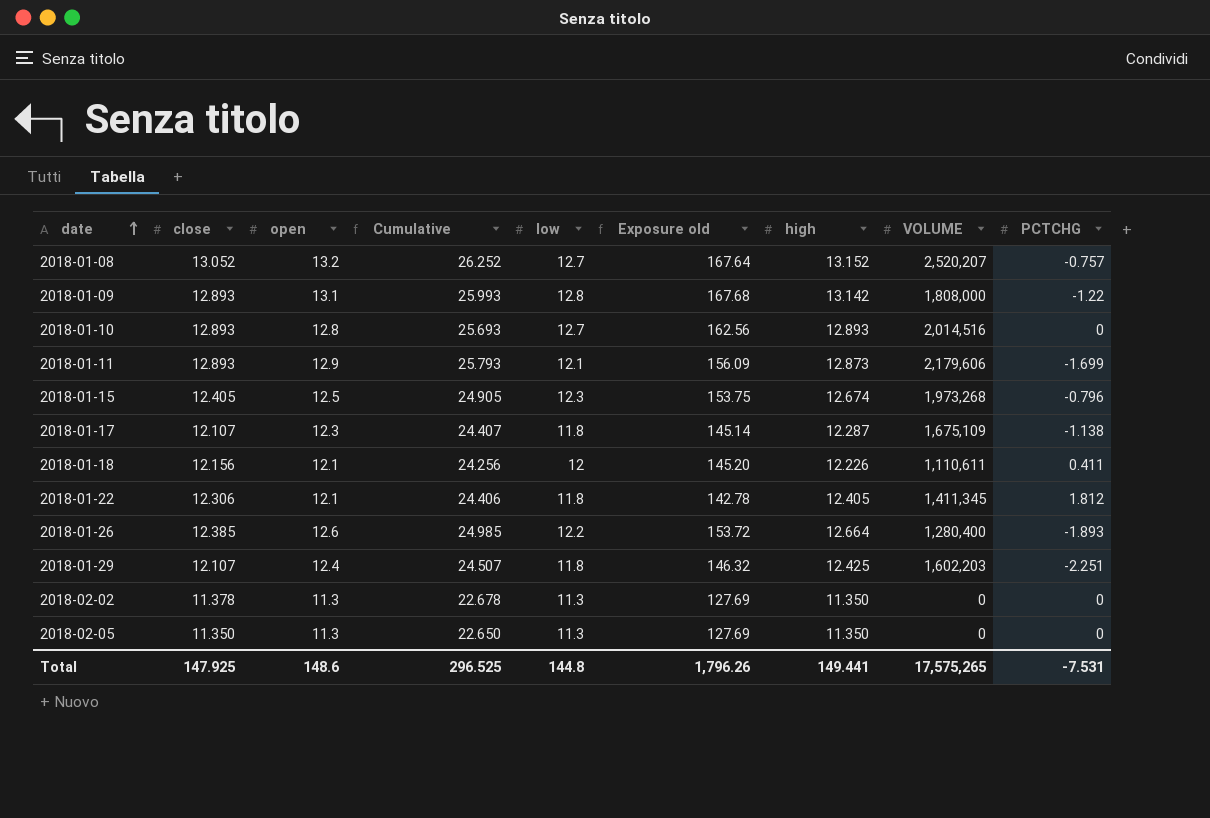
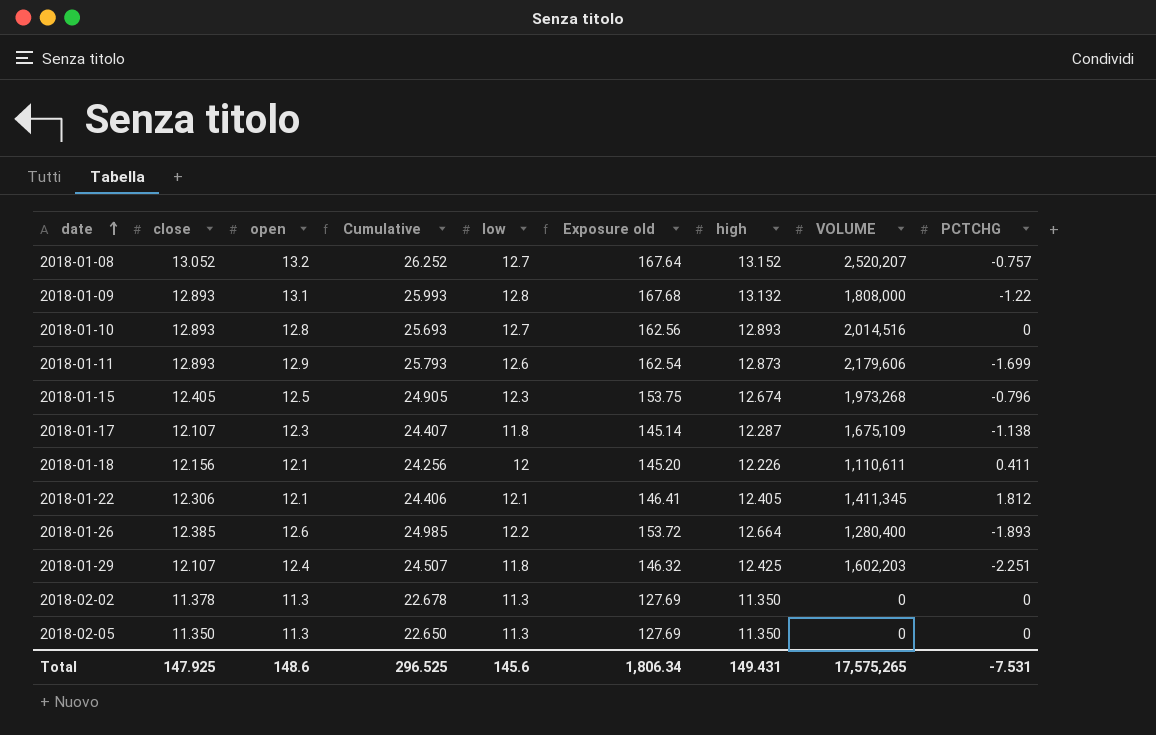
2018-01-09 | high: 13.142 -> 13.132
2018-01-11 | low: 12.1 -> 12.6
2018-01-11 | Exposure old: 156.09 -> 162.54
2018-01-22 | low: 11.8 -> 12.1
2018-01-22 | Exposure old: 142.78 -> 146.41
Total | low: 144.8 -> 145.6
Total | Exposure old: 1,796.26 -> 1,806.34
Total | high: 149.441 -> 149.431

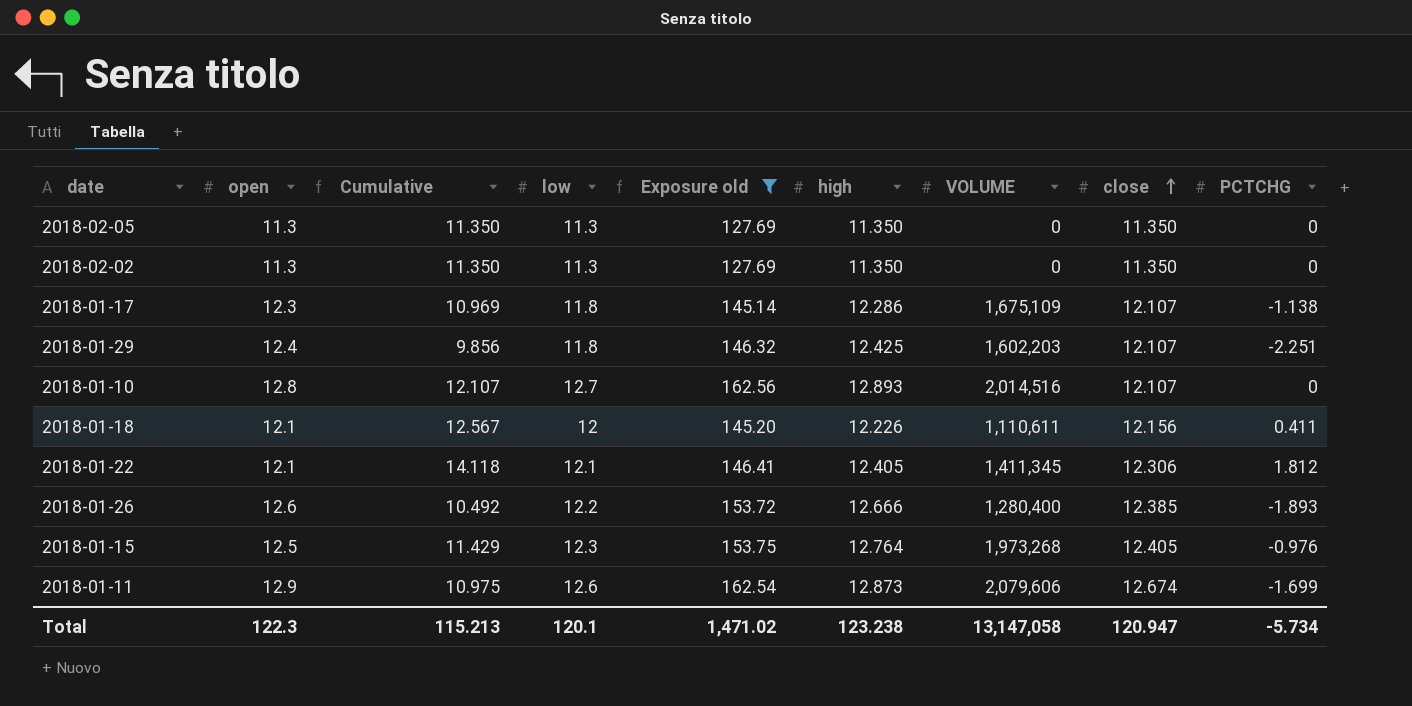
filter: none -> Exposure old <= 162.56
row order: date ascending -> close ascending
column Cumulative | formula: [close] + [open] -> [close] + [PCTCHG]
column close | position: 2 -> 8
2018-02-02 | close: 11.378 -> 11.350
2018-01-17 | high: 12.287 -> 12.286
2018-01-10 | close: 12.893 -> 12.107
2018-01-26 | high: 12.664 -> 12.666
2018-01-15 | high: 12.674 -> 12.764
2018-01-15 | PCTCHG: -0.796 -> -0.976
2018-01-11 | VOLUME: 2,179,606 -> 2,079,606
2018-01-11 | close: 12.893 -> 12.674
Total | open: 148.6 -> 122.3
Total | Cumulative: 296.525 -> 115.213
Total | low: 145.6 -> 120.1
Total | Exposure old: 1,806.34 -> 1,471.02
Total | high: 149.431 -> 123.238
Total | VOLUME: 17,575,265 -> 13,147,058
Total | close: 147.925 -> 120.947
Total | PCTCHG: -7.531 -> -5.734

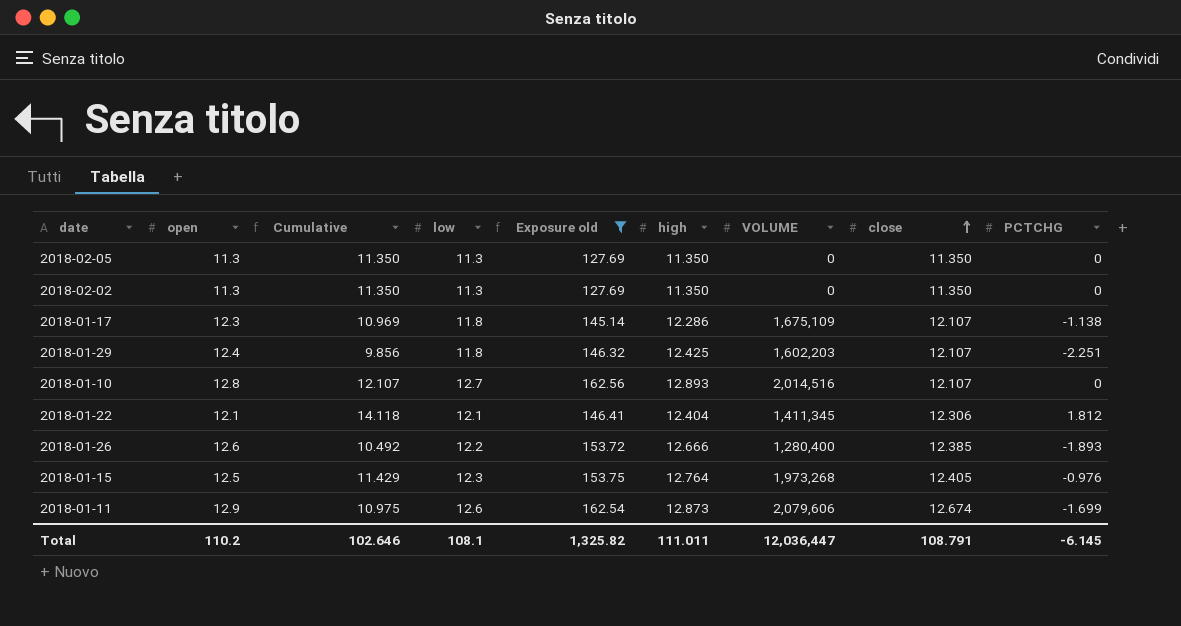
row 2018-01-18: 12.1 | 12.567 | 12 | 145.20 | 12.226 | 1,110,611 | 12.156 | 0.411 -> none
2018-01-22 | high: 12.405 -> 12.404
Total | open: 122.3 -> 110.2
Total | Cumulative: 115.213 -> 102.646
Total | low: 120.1 -> 108.1
Total | Exposure old: 1,471.02 -> 1,325.82
Total | high: 123.238 -> 111.011
Total | VOLUME: 13,147,058 -> 12,036,447
Total | close: 120.947 -> 108.791
Total | PCTCHG: -5.734 -> -6.145

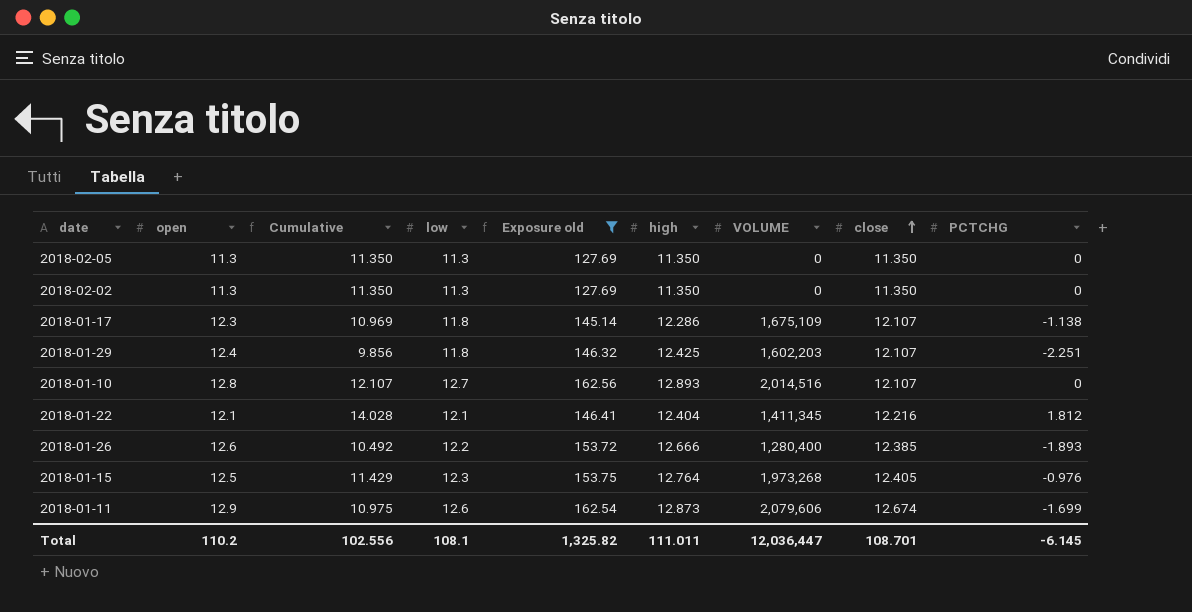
2018-01-22 | Cumulative: 14.118 -> 14.028
2018-01-22 | close: 12.306 -> 12.216
Total | Cumulative: 102.646 -> 102.556
Total | close: 108.791 -> 108.701

